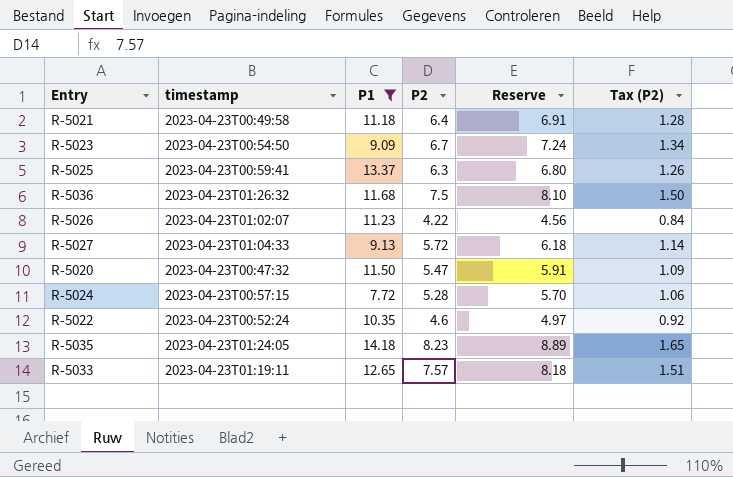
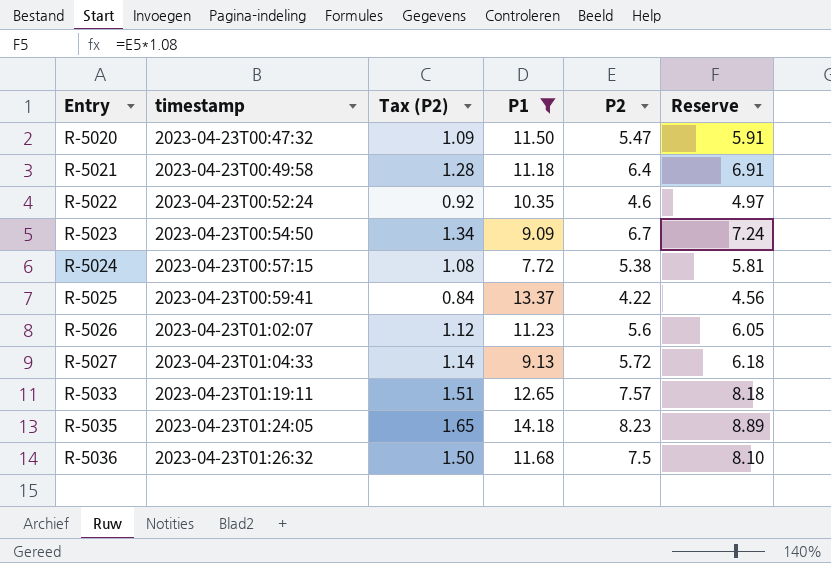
row order: none -> Entry ascending
column Tax (P2) | position: 6 -> 3
R-5024 | Tax (P2): 1.06 -> 1.08
R-5024 | P2: 5.28 -> 5.38
R-5024 | Reserve: 5.70 -> 5.81
R-5025 | Tax (P2): 1.26 -> 0.84
R-5025 | P2: 6.3 -> 4.22
R-5025 | Reserve: 6.80 -> 4.56
R-5026 | Tax (P2): 0.84 -> 1.12
R-5026 | P2: 4.22 -> 5.6
R-5026 | Reserve: 4.56 -> 6.05

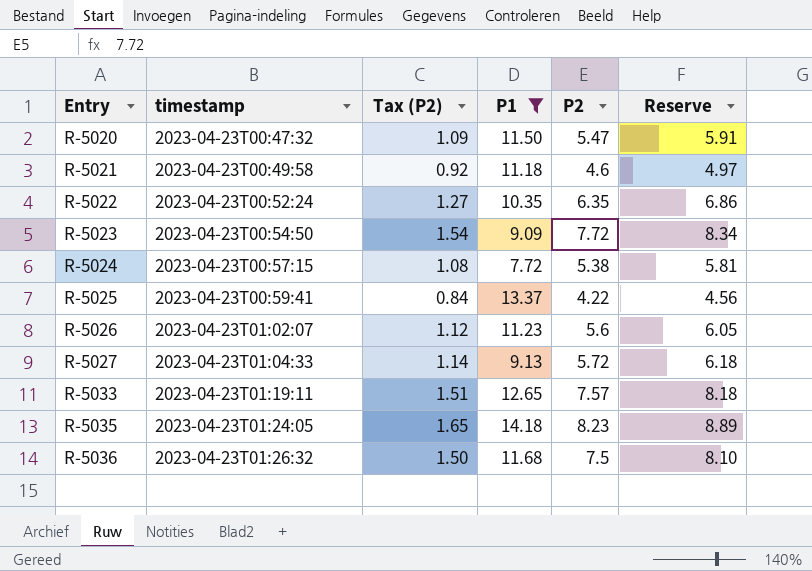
R-5021 | Tax (P2): 1.28 -> 0.92
R-5021 | P2: 6.4 -> 4.6
R-5021 | Reserve: 6.91 -> 4.97
R-5022 | Tax (P2): 0.92 -> 1.27
R-5022 | P2: 4.6 -> 6.35
R-5022 | Reserve: 4.97 -> 6.86
R-5023 | Tax (P2): 1.34 -> 1.54
R-5023 | P2: 6.7 -> 7.72
R-5023 | Reserve: 7.24 -> 8.34

